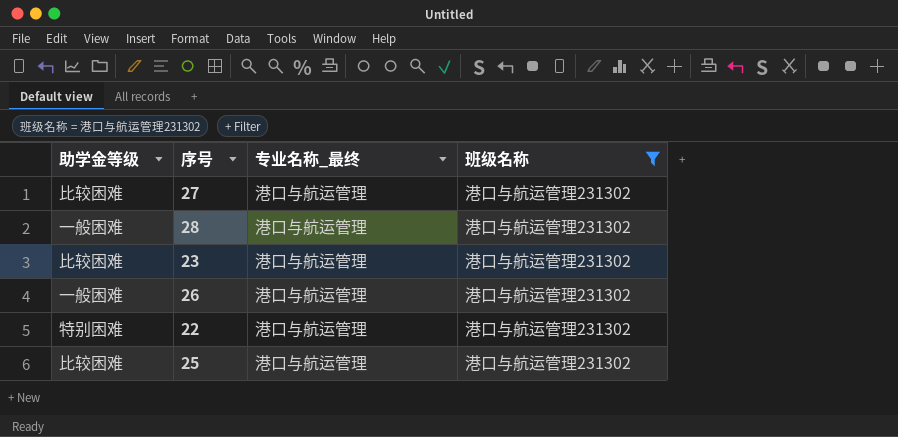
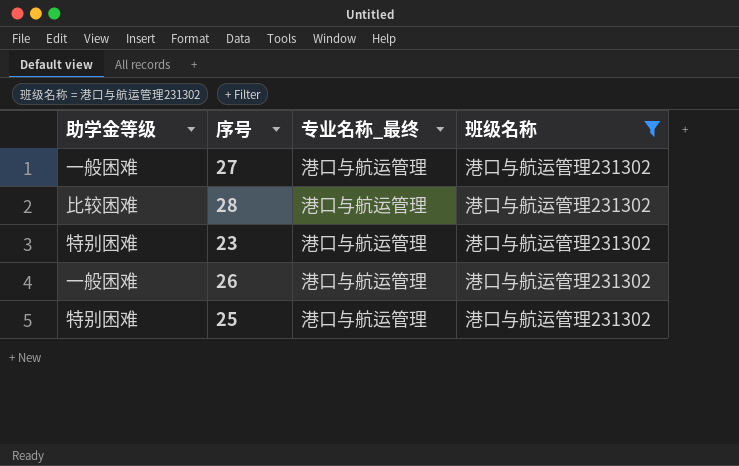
row 22: 特别困难 | 港口与航运管理 | 港口与航运管理231302 -> none
27 | 助学金等级: 比较困难 -> 一般困难
28 | 助学金等级: 一般困难 -> 比较困难
23 | 助学金等级: 比较困难 -> 特别困难
25 | 助学金等级: 比较困难 -> 特别困难

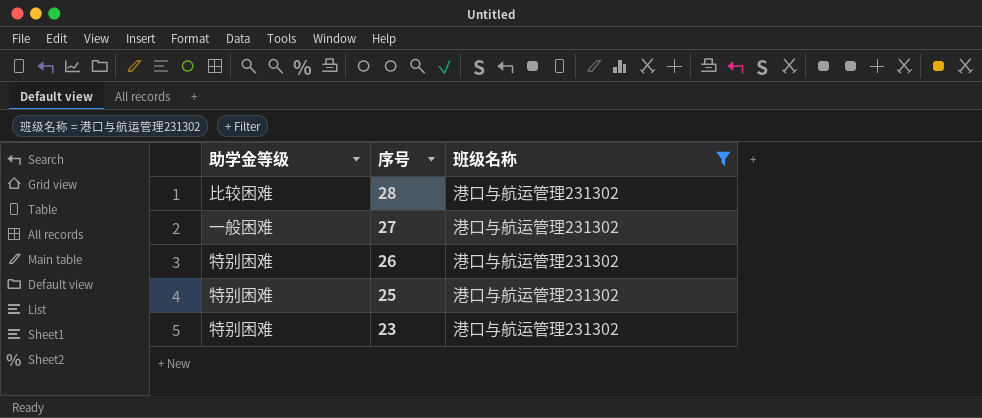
row order: none -> 序号 descending
column 专业名称_最终 | position: 3 -> none
26 | 助学金等级: 一般困难 -> 特别困难

